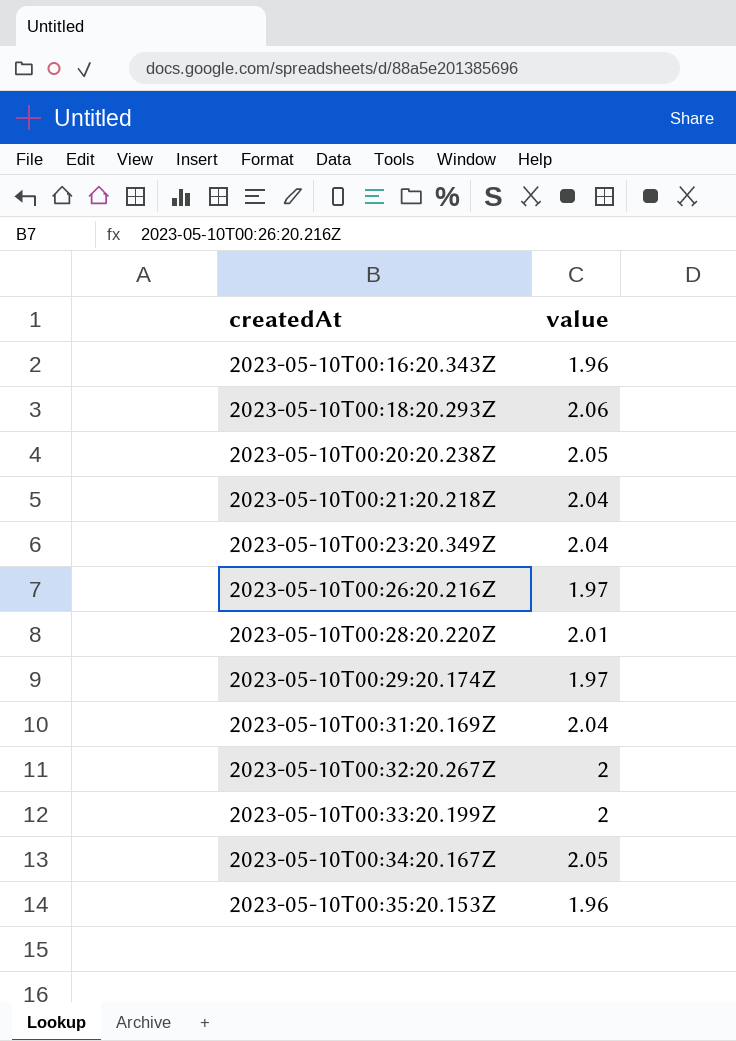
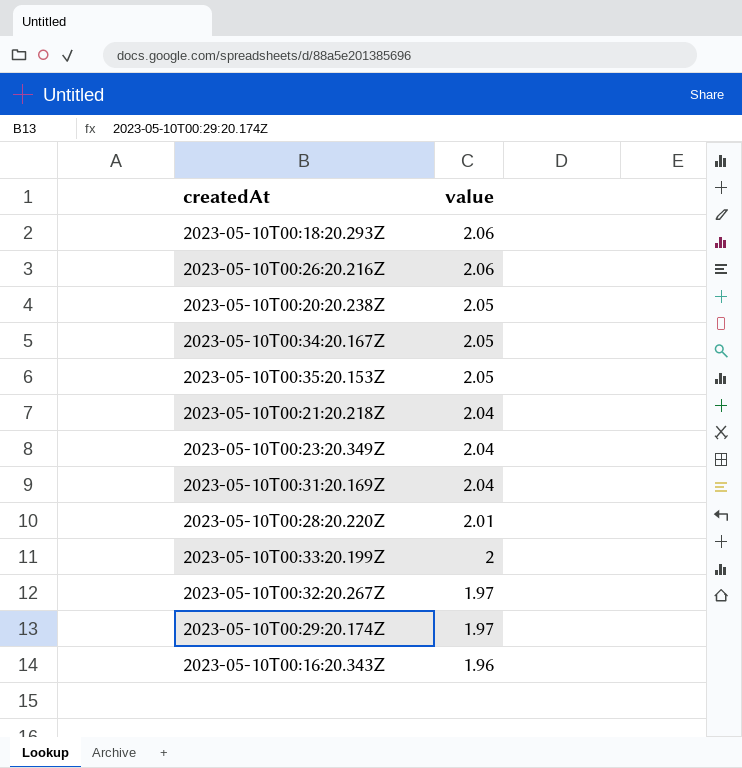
row order: createdAt ascending -> value descending
2023-05-10T00:26:20.216Z | value: 1.97 -> 2.06
2023-05-10T00:35:20.153Z | value: 1.96 -> 2.05
2023-05-10T00:32:20.267Z | value: 2 -> 1.97

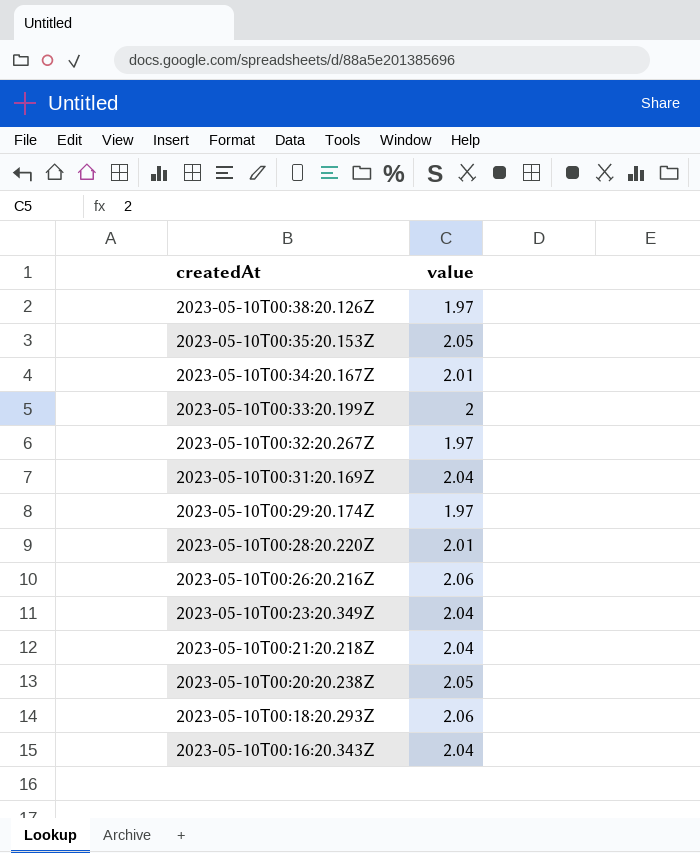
row order: value descending -> createdAt descending
row 2023-05-10T00:38:20.126Z: none -> 1.97
2023-05-10T00:34:20.167Z | value: 2.05 -> 2.01
2023-05-10T00:16:20.343Z | value: 1.96 -> 2.04

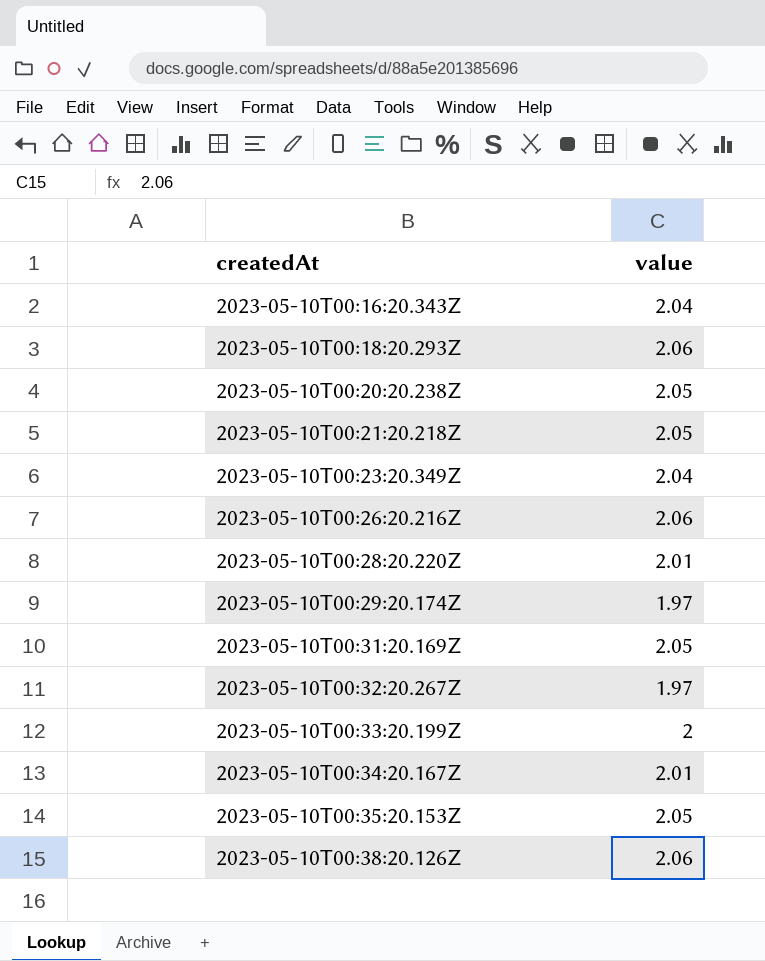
row order: createdAt descending -> createdAt ascending
2023-05-10T00:21:20.218Z | value: 2.04 -> 2.05
2023-05-10T00:31:20.169Z | value: 2.04 -> 2.05
2023-05-10T00:38:20.126Z | value: 1.97 -> 2.06

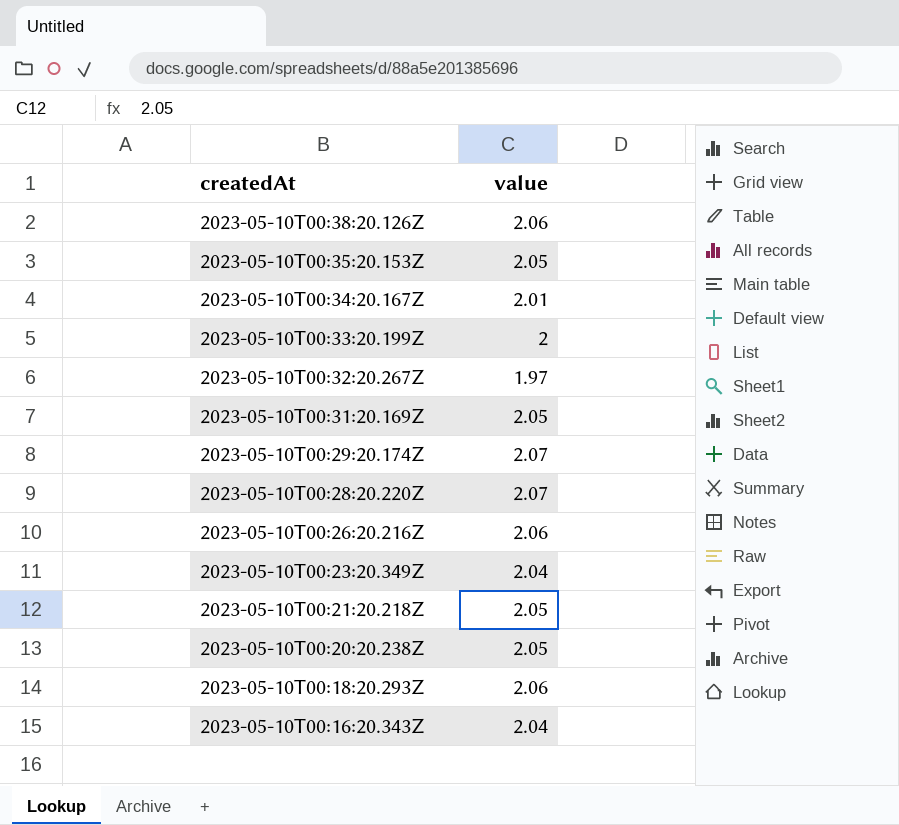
row order: createdAt ascending -> createdAt descending
2023-05-10T00:29:20.174Z | value: 1.97 -> 2.07
2023-05-10T00:28:20.220Z | value: 2.01 -> 2.07

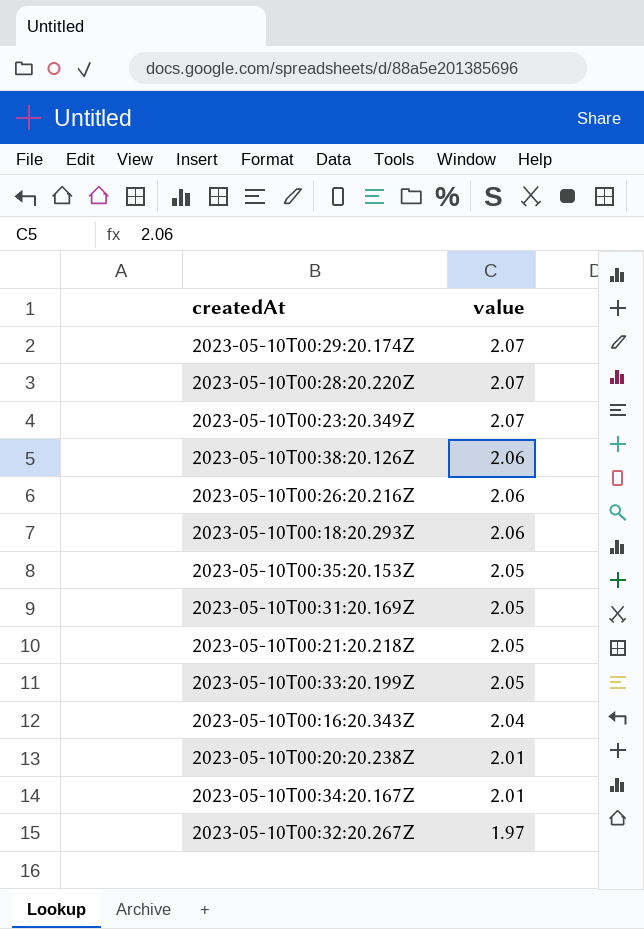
row order: createdAt descending -> value descending
2023-05-10T00:23:20.349Z | value: 2.04 -> 2.07
2023-05-10T00:33:20.199Z | value: 2 -> 2.05
2023-05-10T00:20:20.238Z | value: 2.05 -> 2.01

